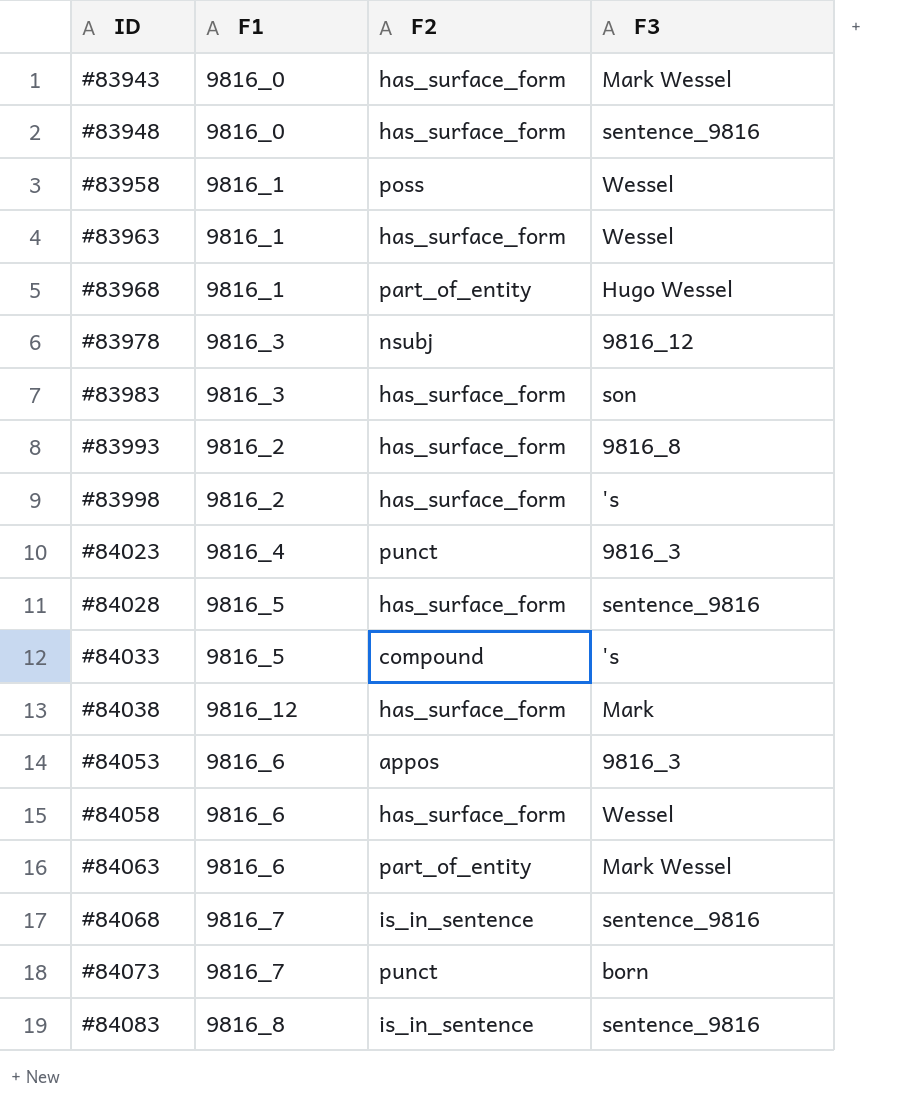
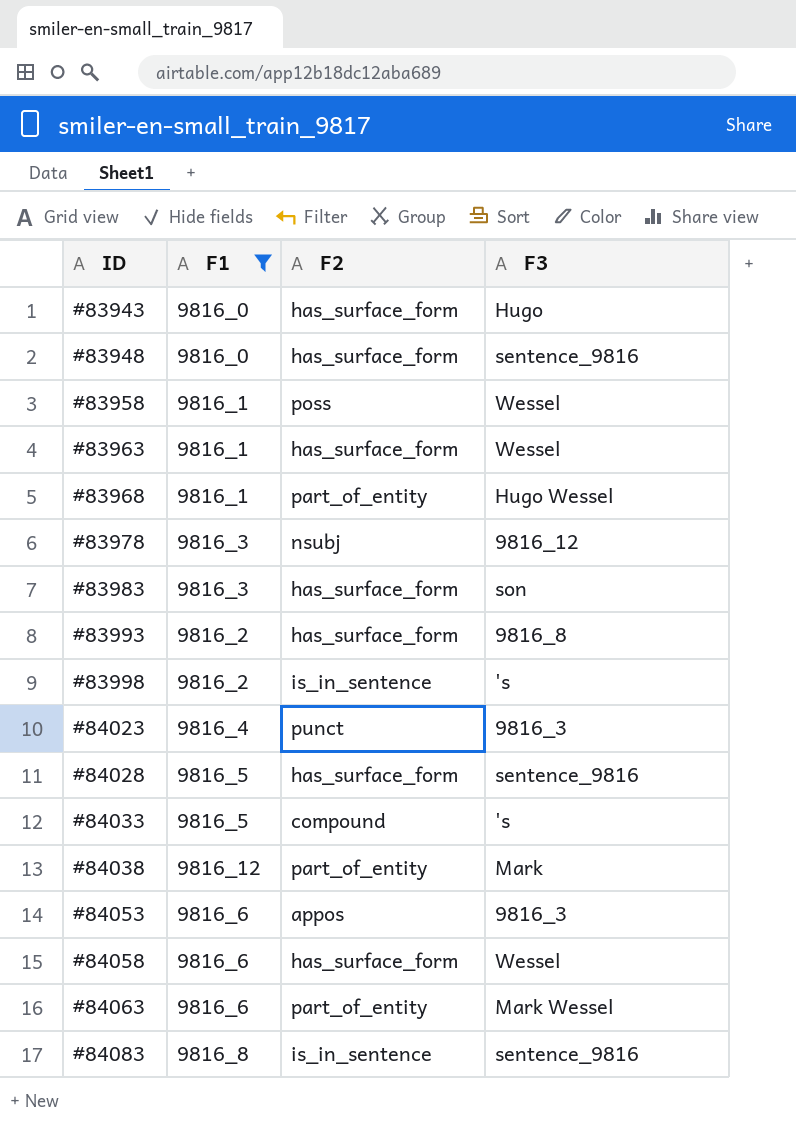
filter: none -> F1 != 9816_7
#83943 | F3: Mark Wessel -> Hugo
#83998 | F2: has_surface_form -> is_in_sentence
#84038 | F2: has_surface_form -> part_of_entity

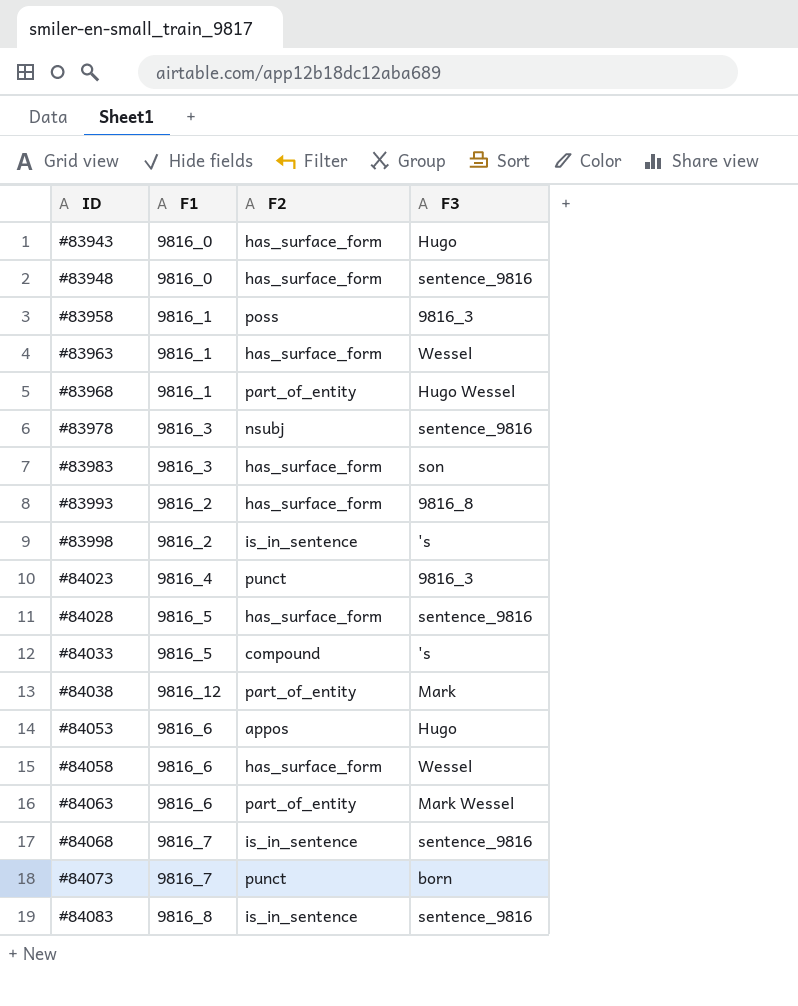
filter: F1 != 9816_7 -> none
#83958 | F3: Wessel -> 9816_3
#83978 | F3: 9816_12 -> sentence_9816
#84053 | F3: 9816_3 -> Hugo

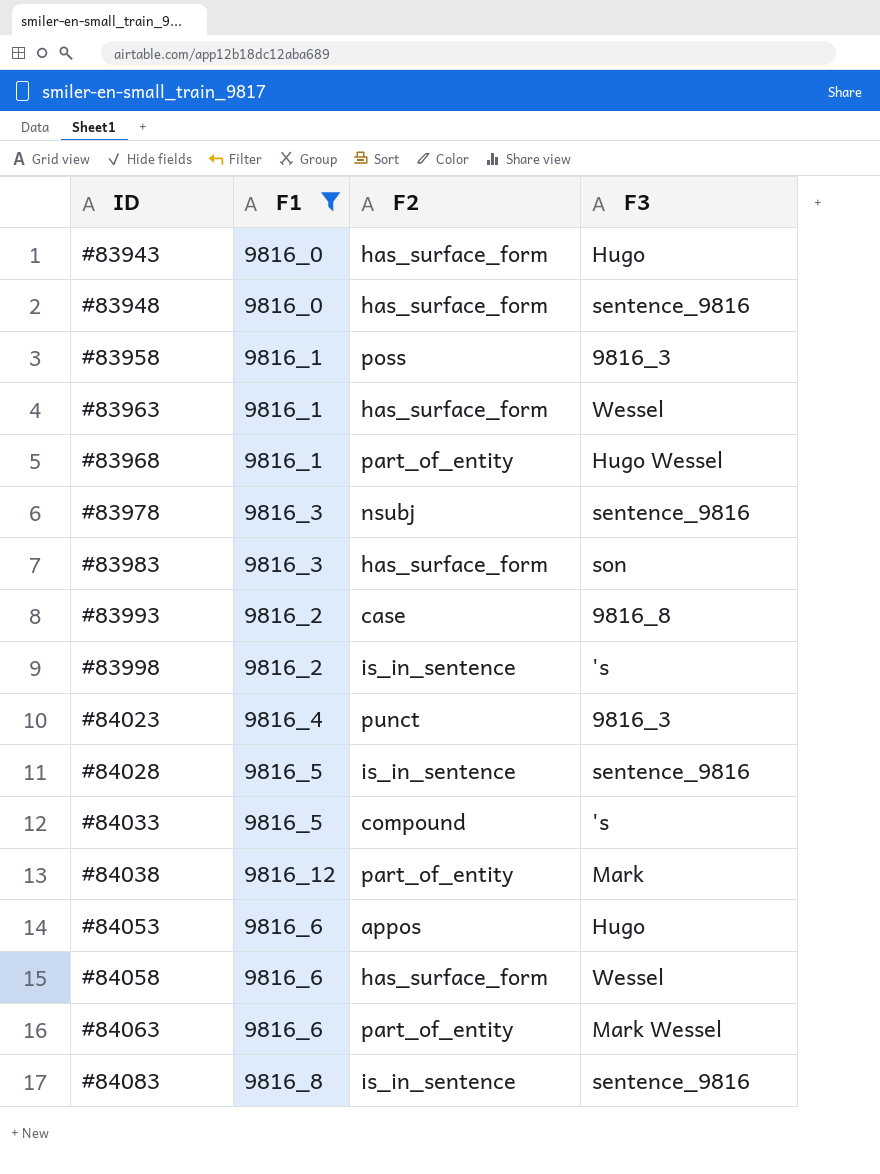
filter: none -> F1 != 9816_7
#83993 | F2: has_surface_form -> case
#84028 | F2: has_surface_form -> is_in_sentence

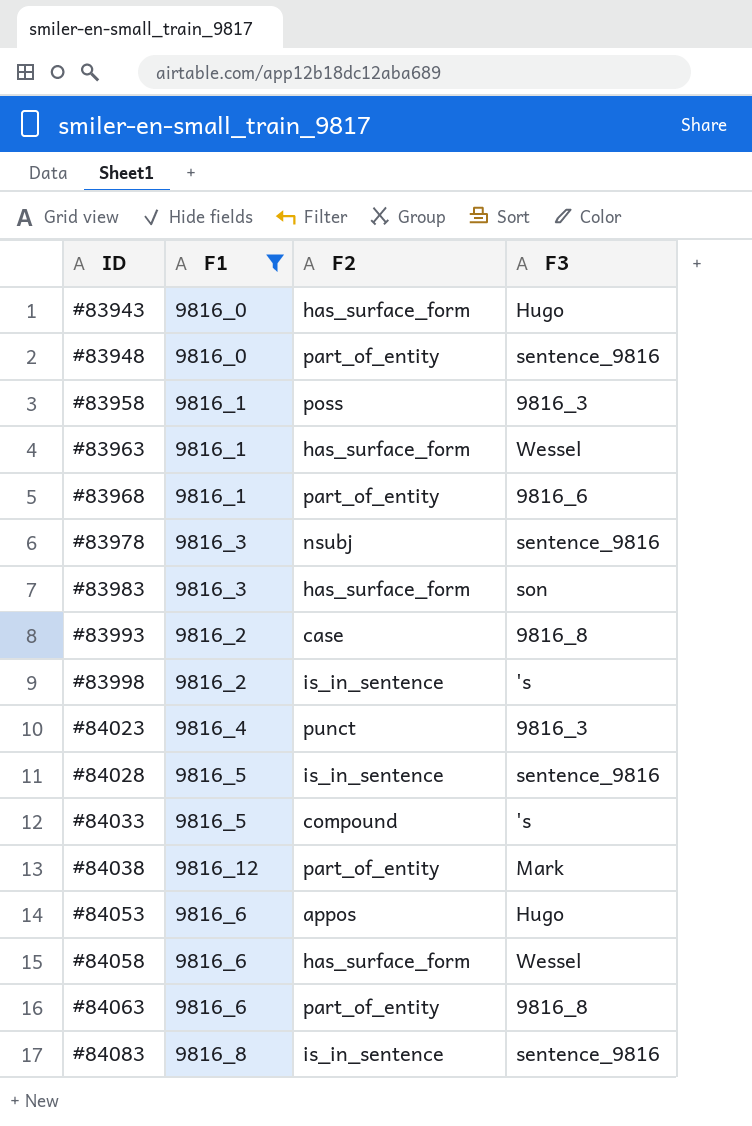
#83948 | F2: has_surface_form -> part_of_entity
#83968 | F3: Hugo Wessel -> 9816_6
#84063 | F3: Mark Wessel -> 9816_8

